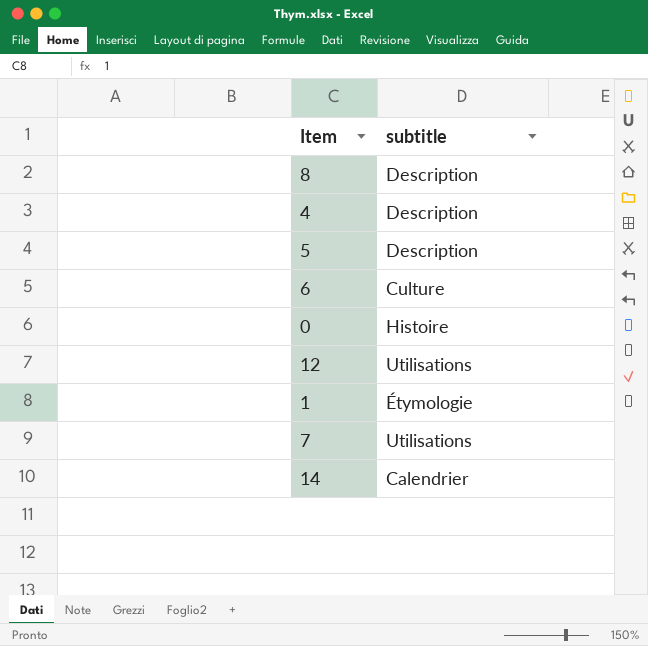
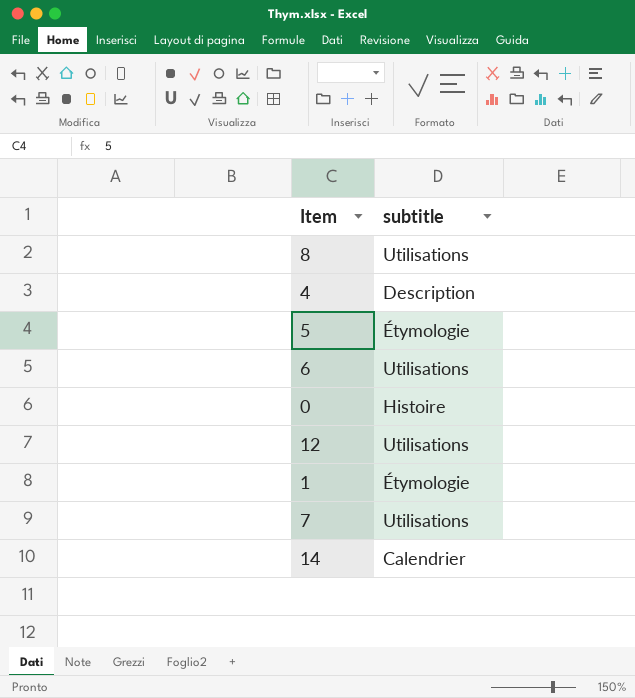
8 | subtitle: Description -> Utilisations
5 | subtitle: Description -> Étymologie
6 | subtitle: Culture -> Utilisations

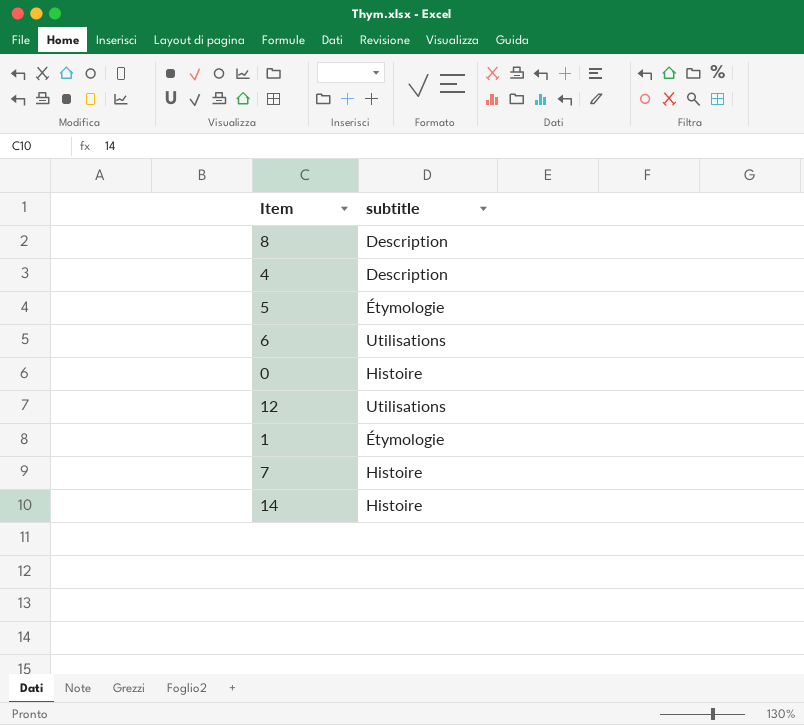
8 | subtitle: Utilisations -> Description
7 | subtitle: Utilisations -> Histoire
14 | subtitle: Calendrier -> Histoire

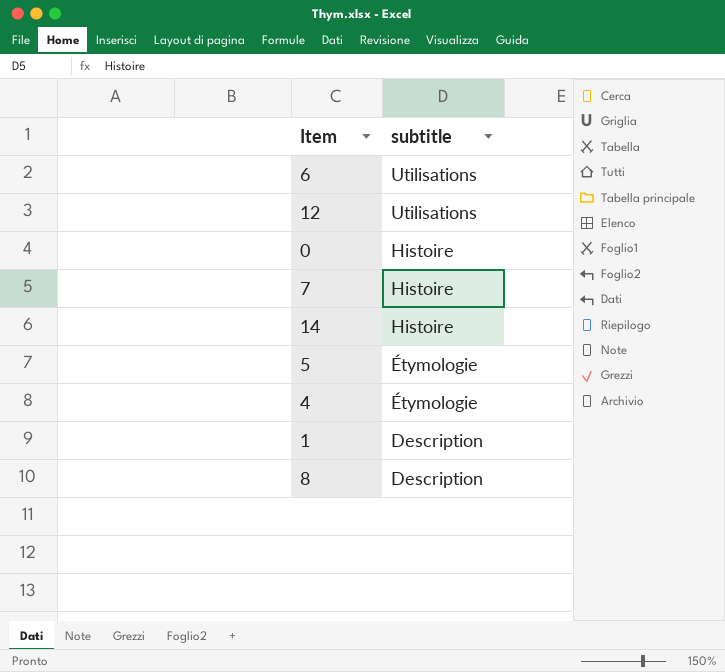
row order: none -> subtitle descending
4 | subtitle: Description -> Étymologie
1 | subtitle: Étymologie -> Description

